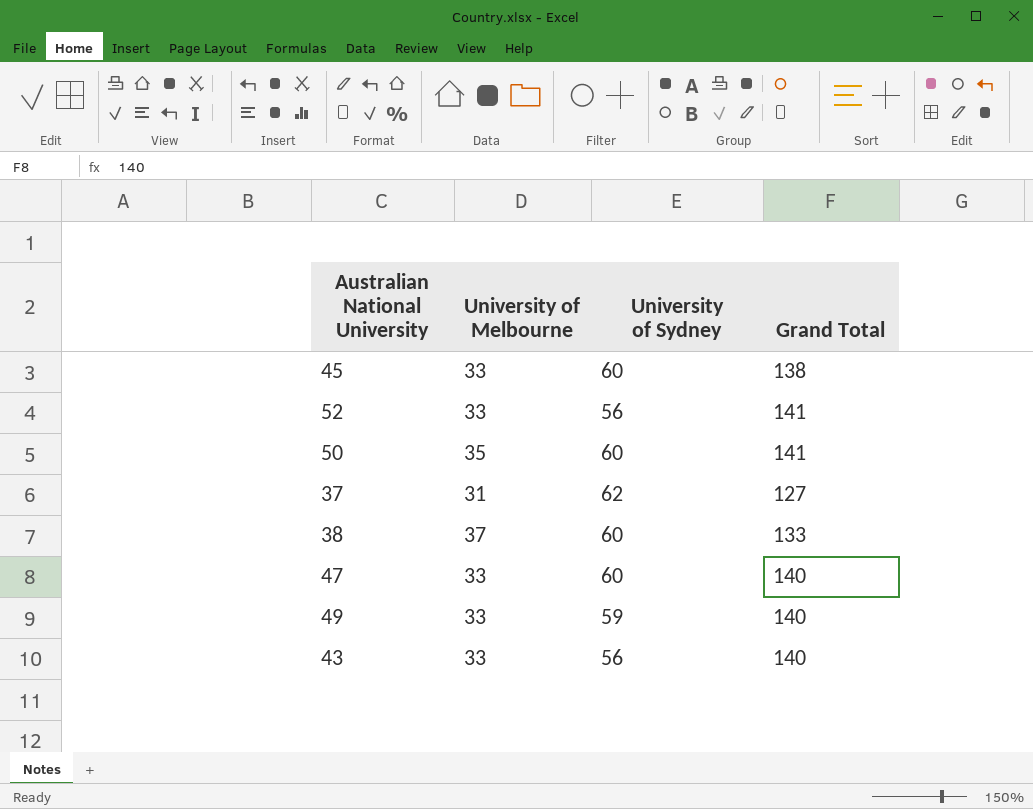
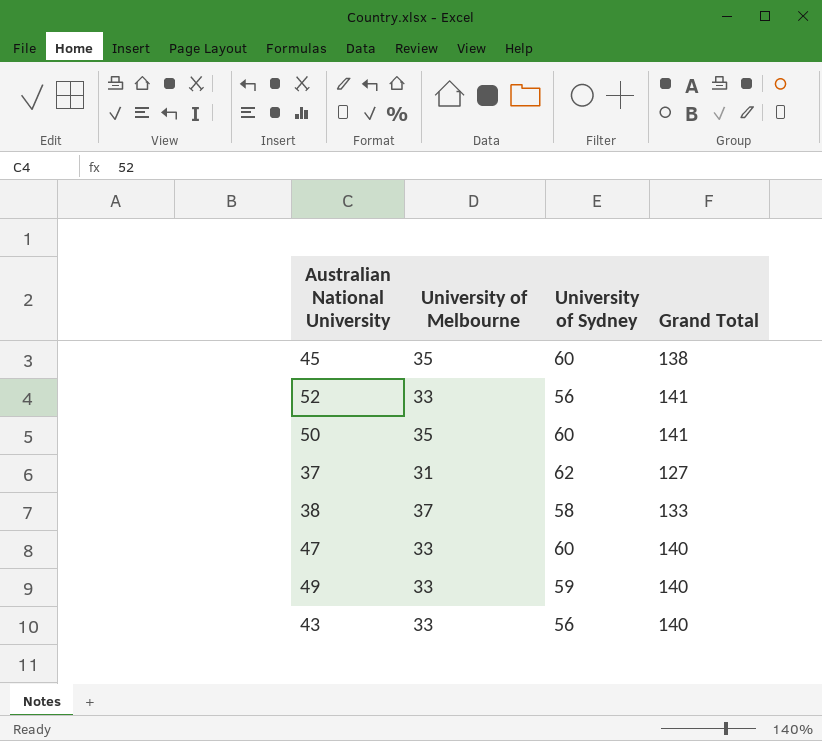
45 | University of Melbourne: 33 -> 35
38 | University of Sydney: 60 -> 58

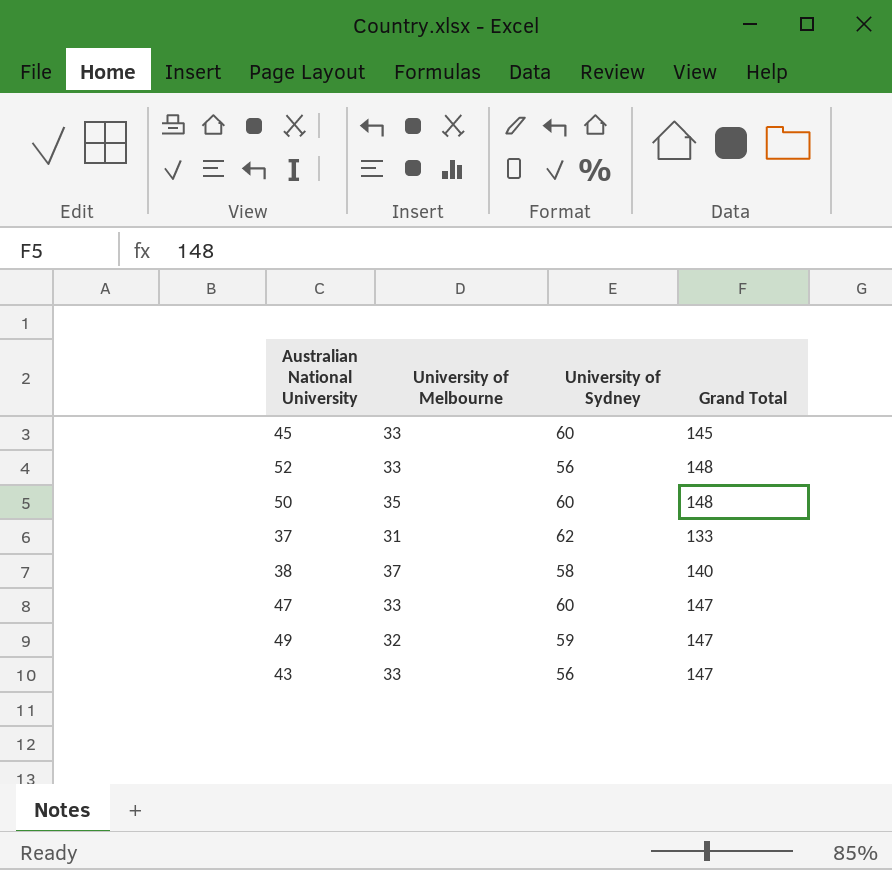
45 | University of Melbourne: 35 -> 33
45 | Grand Total: 138 -> 145
52 | Grand Total: 141 -> 148
50 | Grand Total: 141 -> 148
37 | Grand Total: 127 -> 133
38 | Grand Total: 133 -> 140
47 | Grand Total: 140 -> 147
49 | University of Melbourne: 33 -> 32
49 | Grand Total: 140 -> 147
43 | Grand Total: 140 -> 147

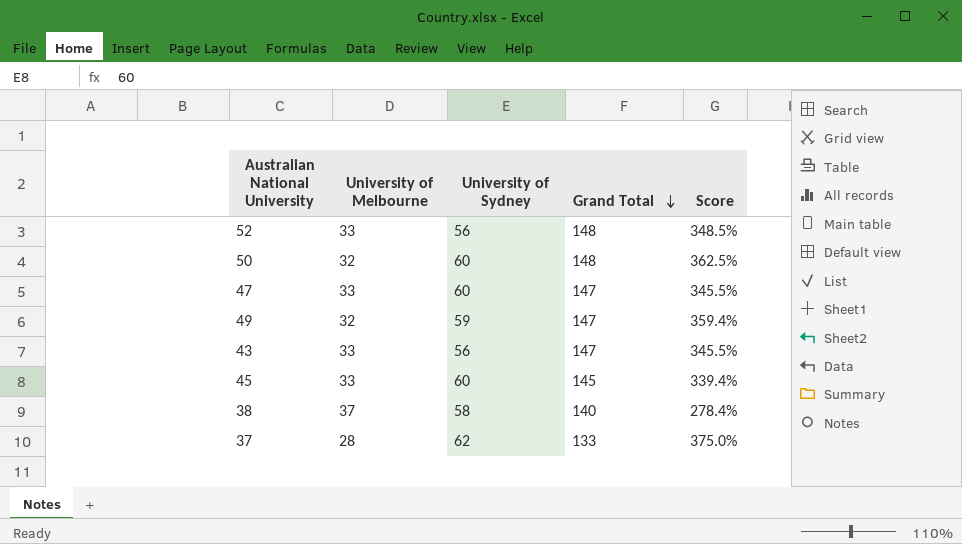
row order: none -> Grand Total descending
column Score | formula: none -> ([Grand Total] - [University of Melbourne]) / [University of Melbourne]
50 | University of Melbourne: 35 -> 32
37 | University of Melbourne: 31 -> 28

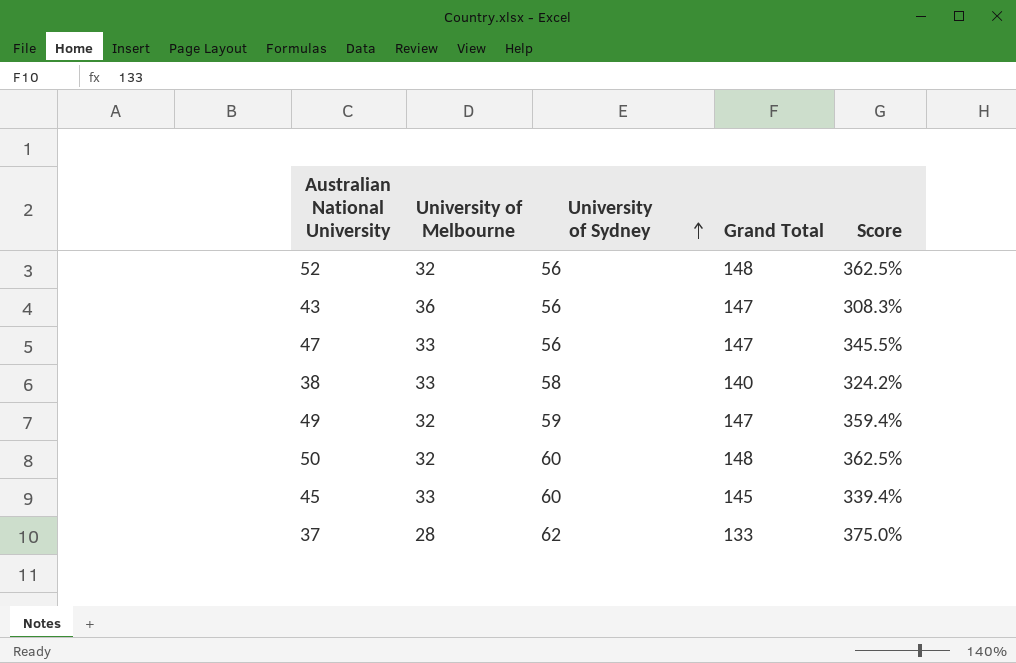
row order: Grand Total descending -> University of Sydney ascending
52 | University of Melbourne: 33 -> 32
52 | Score: 348.5% -> 362.5%
43 | University of Melbourne: 33 -> 36
43 | Score: 345.5% -> 308.3%
47 | University of Sydney: 60 -> 56
38 | University of Melbourne: 37 -> 33
38 | Score: 278.4% -> 324.2%

